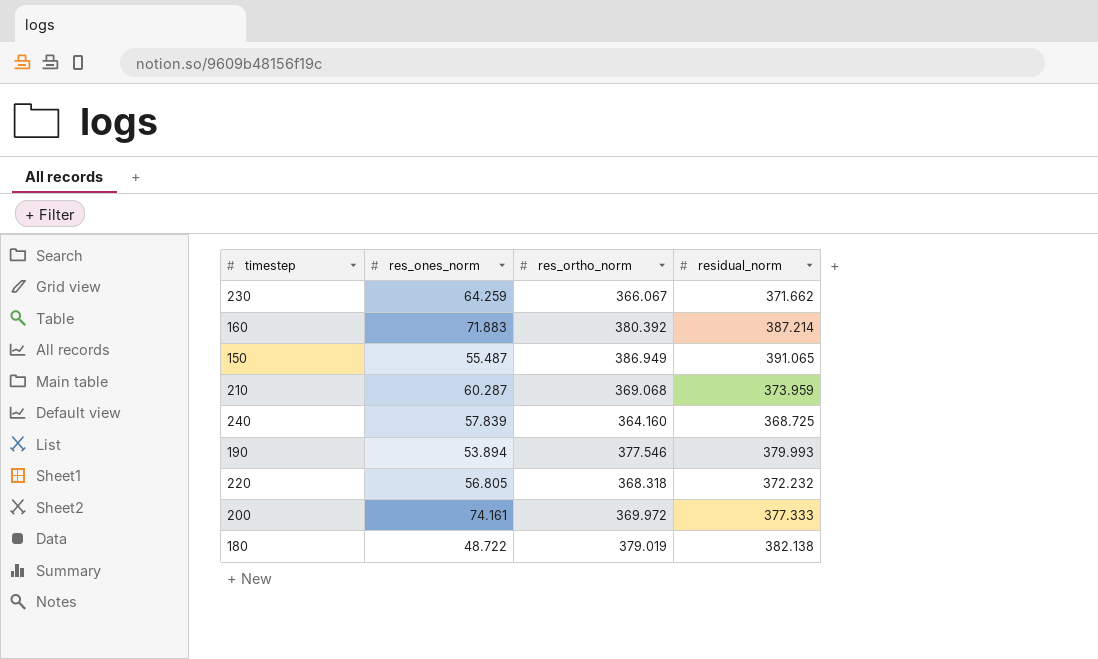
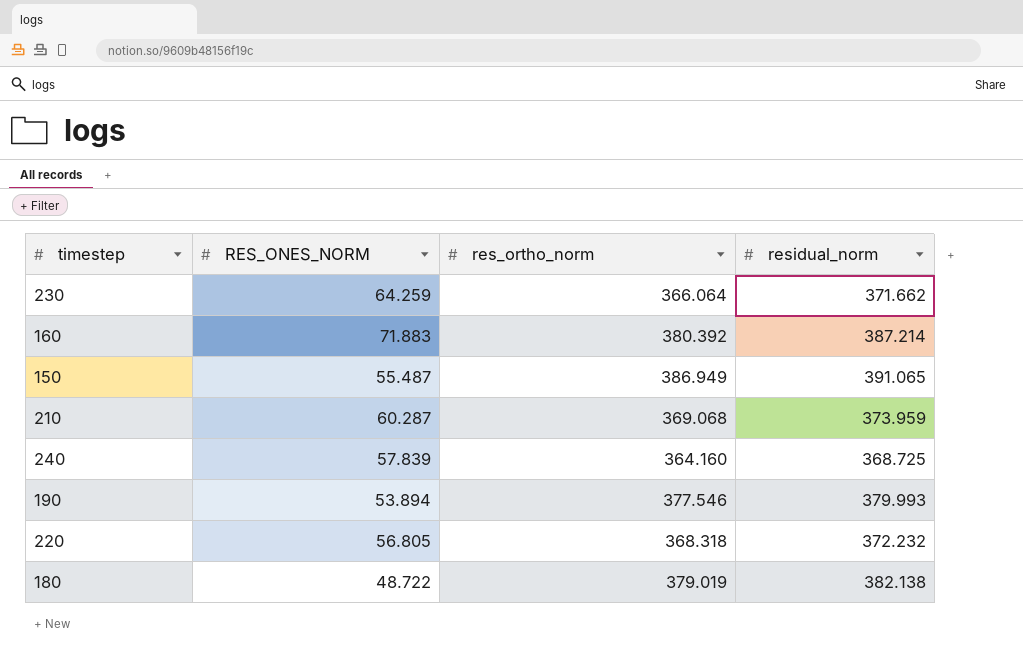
column name: res_ones_norm -> RES_ONES_NORM
row 200: 74.161 | 369.972 | 377.333 -> none
230 | res_ortho_norm: 366.067 -> 366.064

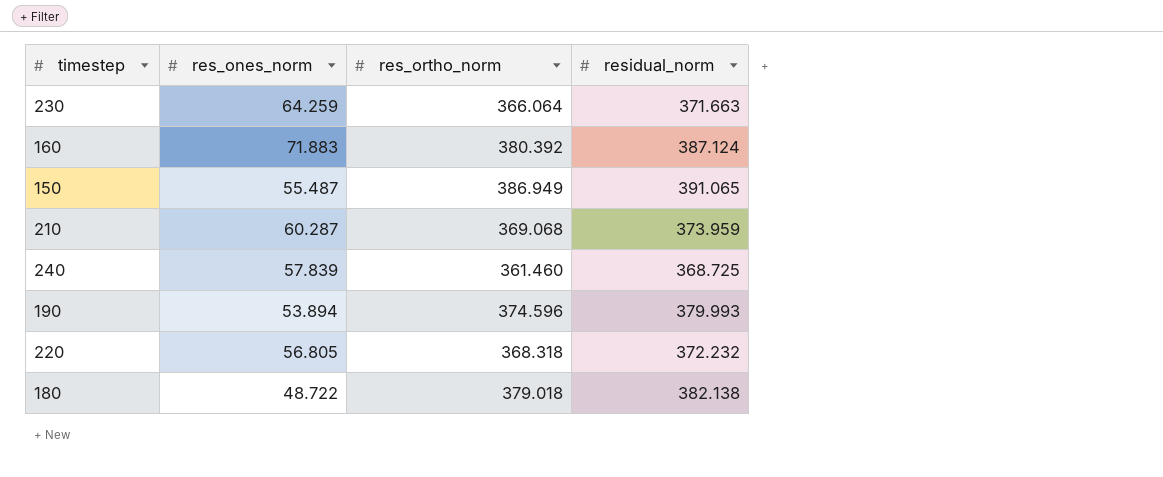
column name: RES_ONES_NORM -> res_ones_norm
230 | residual_norm: 371.662 -> 371.663
160 | residual_norm: 387.214 -> 387.124
240 | res_ortho_norm: 364.160 -> 361.460
190 | res_ortho_norm: 377.546 -> 374.596
180 | res_ortho_norm: 379.019 -> 379.018

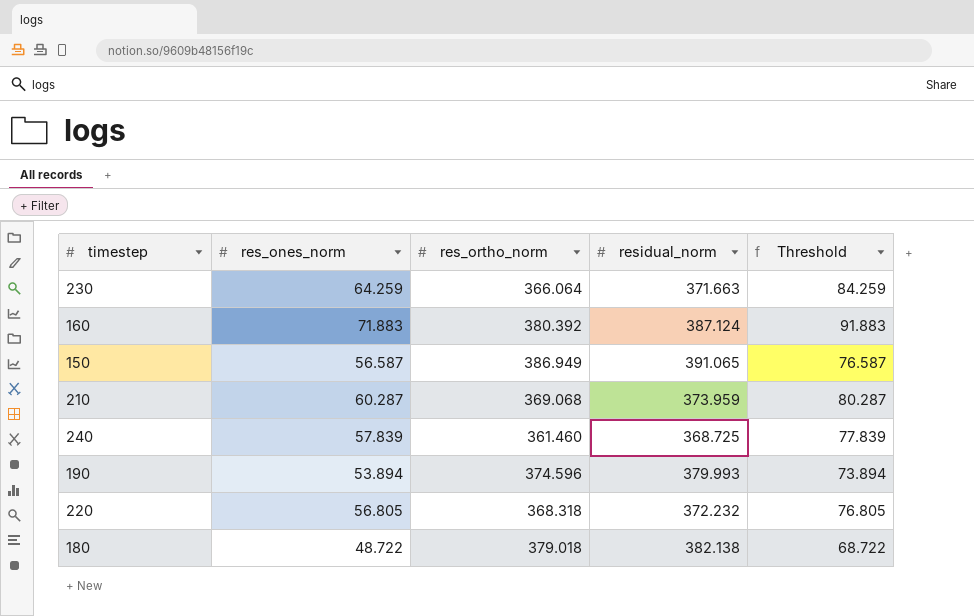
column Threshold | formula: none -> [res_ones_norm] + 20
150 | res_ones_norm: 55.487 -> 56.587

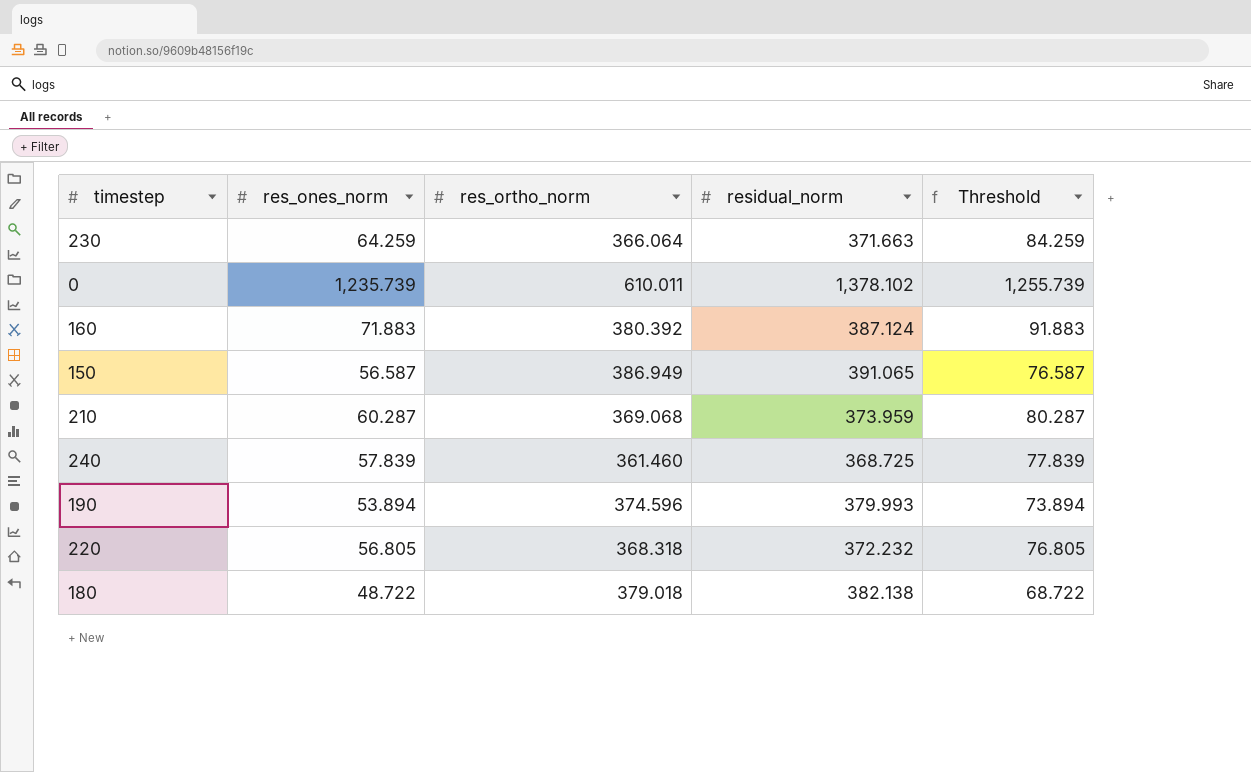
row 0: none -> 1,235.739 | 610.011 | 1,378.102 | 1,255.739

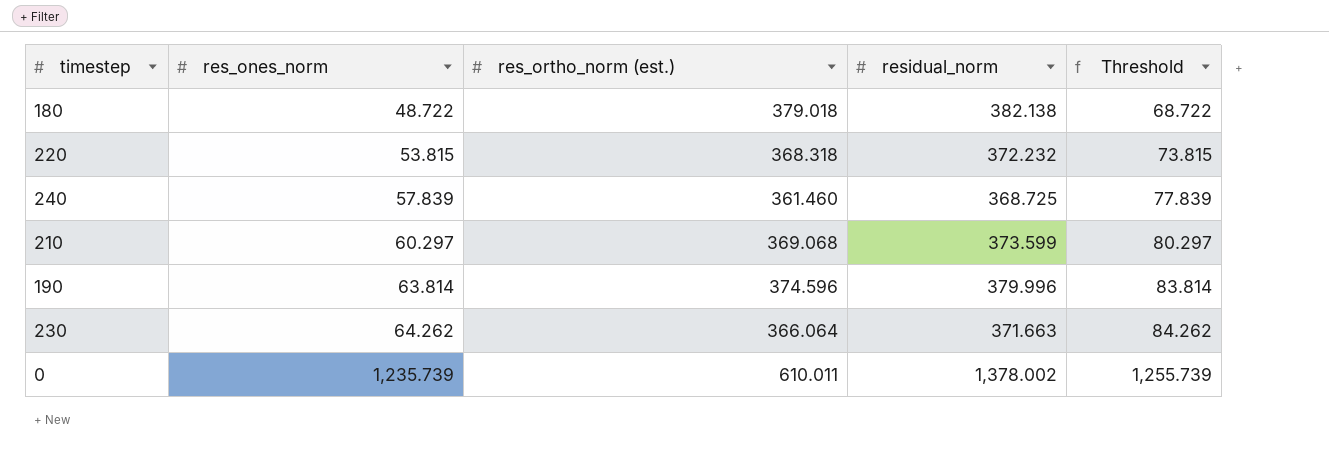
row order: none -> res_ones_norm ascending
column name: res_ortho_norm -> res_ortho_norm (est.)
row 160: 71.883 | 380.392 | 387.124 | 91.883 -> none
row 150: 56.587 | 386.949 | 391.065 | 76.587 -> none
220 | res_ones_norm: 56.805 -> 53.815
220 | Threshold: 76.805 -> 73.815
210 | res_ones_norm: 60.287 -> 60.297
210 | residual_norm: 373.959 -> 373.599
210 | Threshold: 80.287 -> 80.297
190 | res_ones_norm: 53.894 -> 63.814
190 | residual_norm: 379.993 -> 379.996
190 | Threshold: 73.894 -> 83.814
230 | res_ones_norm: 64.259 -> 64.262
230 | Threshold: 84.259 -> 84.262
0 | residual_norm: 1,378.102 -> 1,378.002

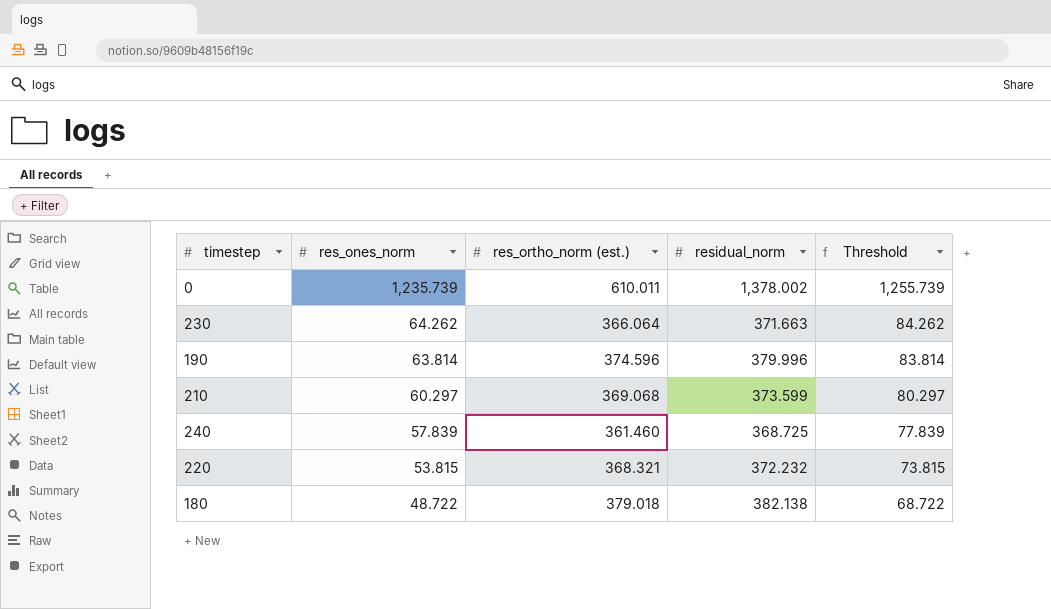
row order: res_ones_norm ascending -> res_ones_norm descending
220 | res_ortho_norm (est.): 368.318 -> 368.321

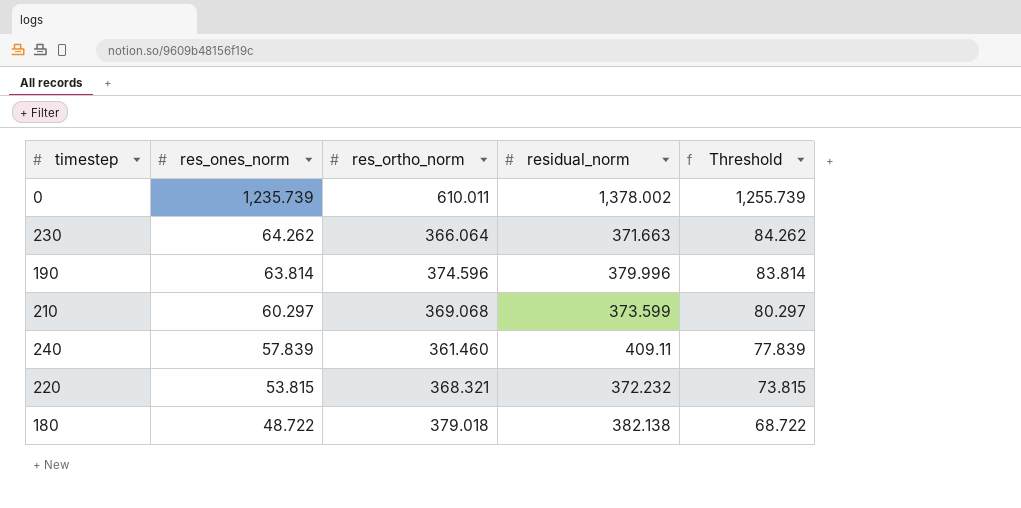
column name: res_ortho_norm (est.) -> res_ortho_norm
240 | residual_norm: 368.725 -> 409.11

